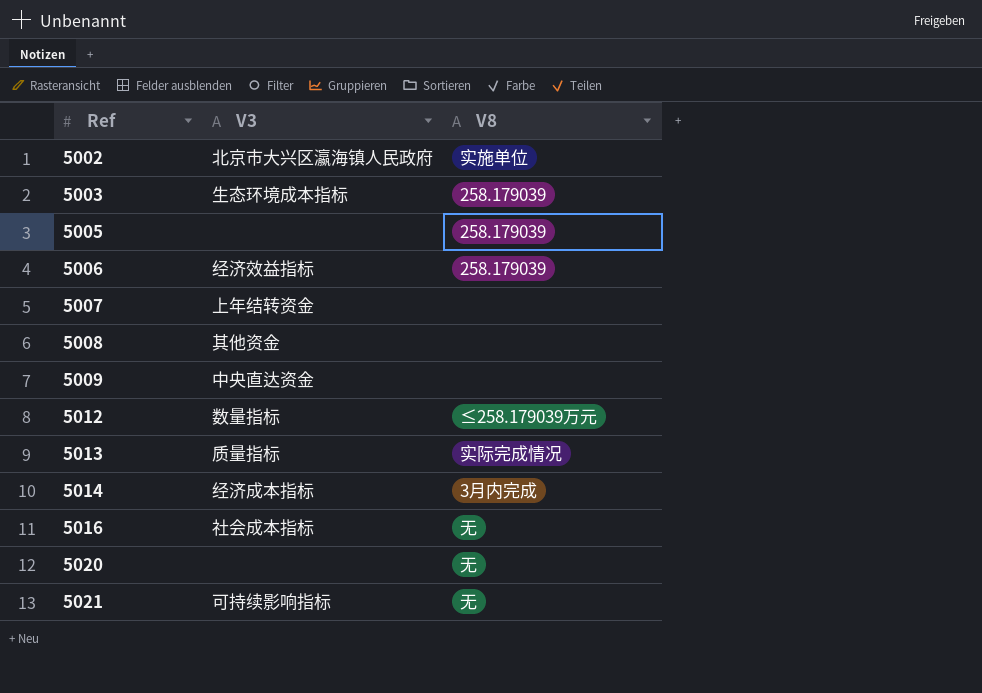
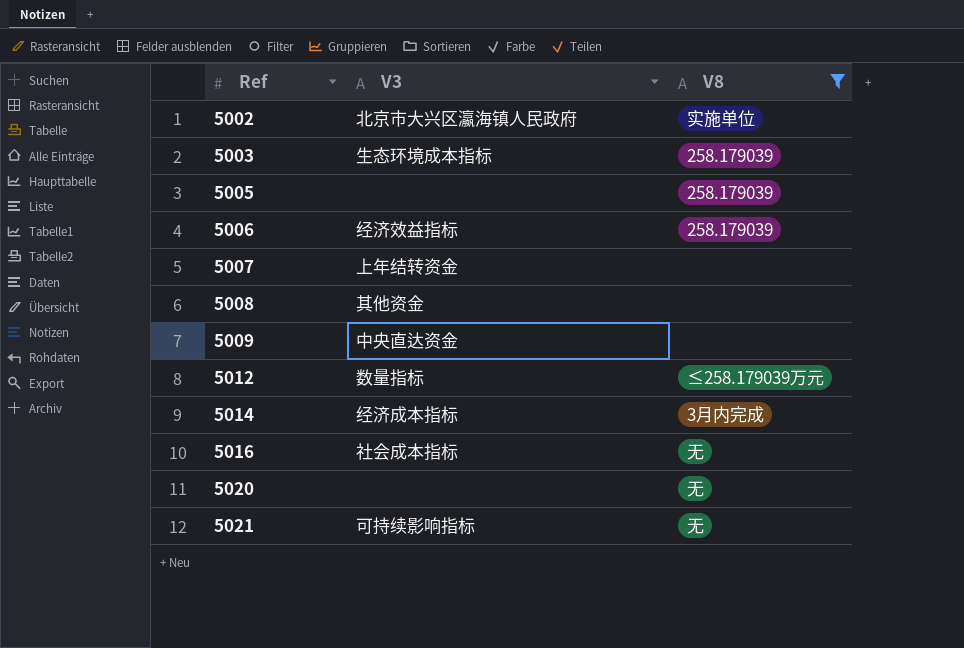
filter: none -> V8 != 实际完成情况

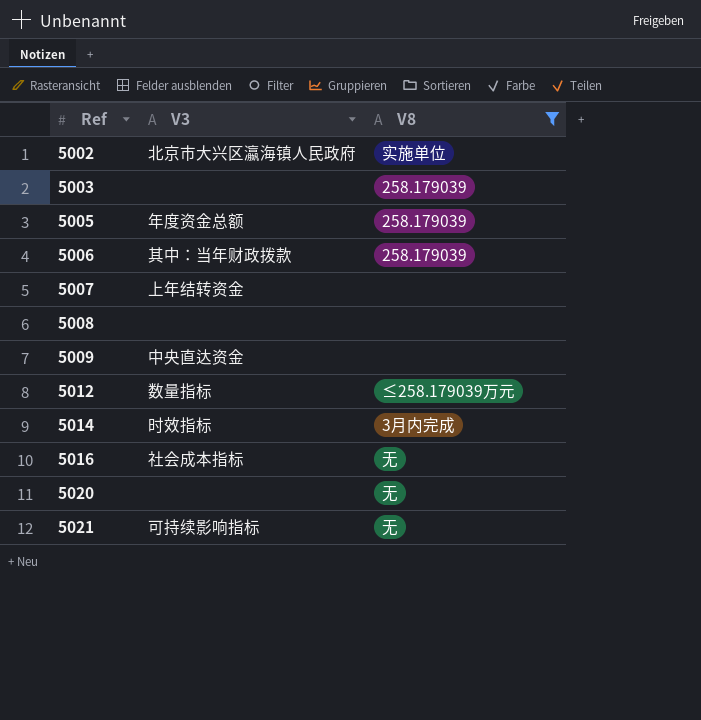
5003 | V3: 生态环境成本指标 -> none
5005 | V3: none -> 年度资金总额
5006 | V3: 经济效益指标 -> 其中：当年财政拨款
5008 | V3: 其他资金 -> none
5014 | V3: 经济成本指标 -> 时效指标

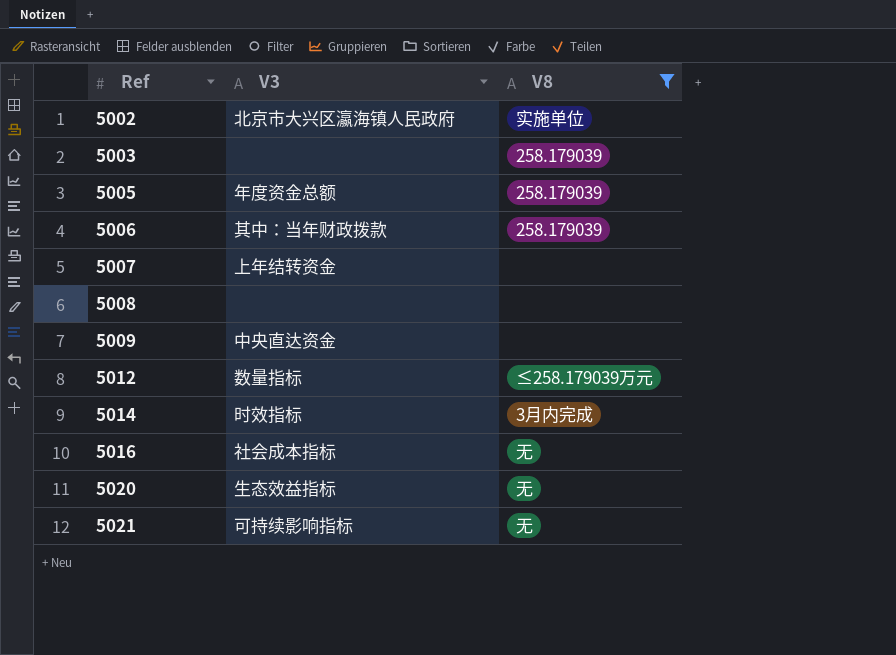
5020 | V3: none -> 生态效益指标

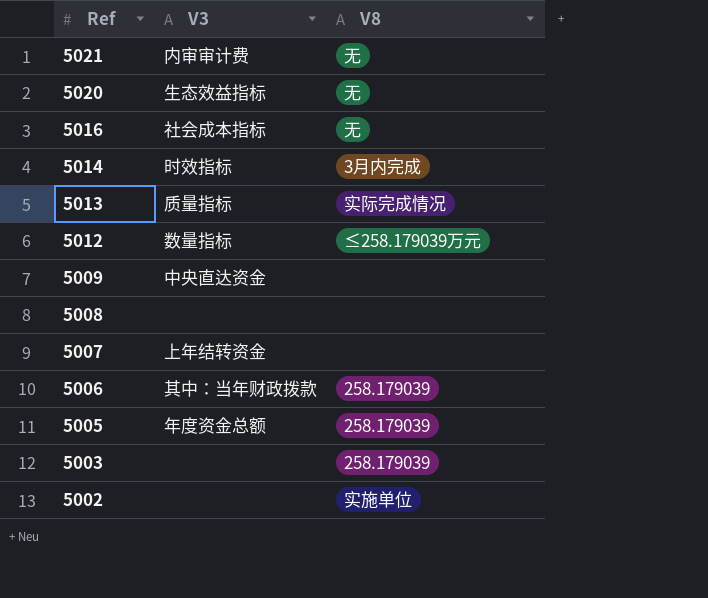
filter: V8 != 实际完成情况 -> none
row order: Ref ascending -> Ref descending
5021 | V3: 可持续影响指标 -> 内审审计费
5002 | V3: 北京市大兴区瀛海镇人民政府 -> none

